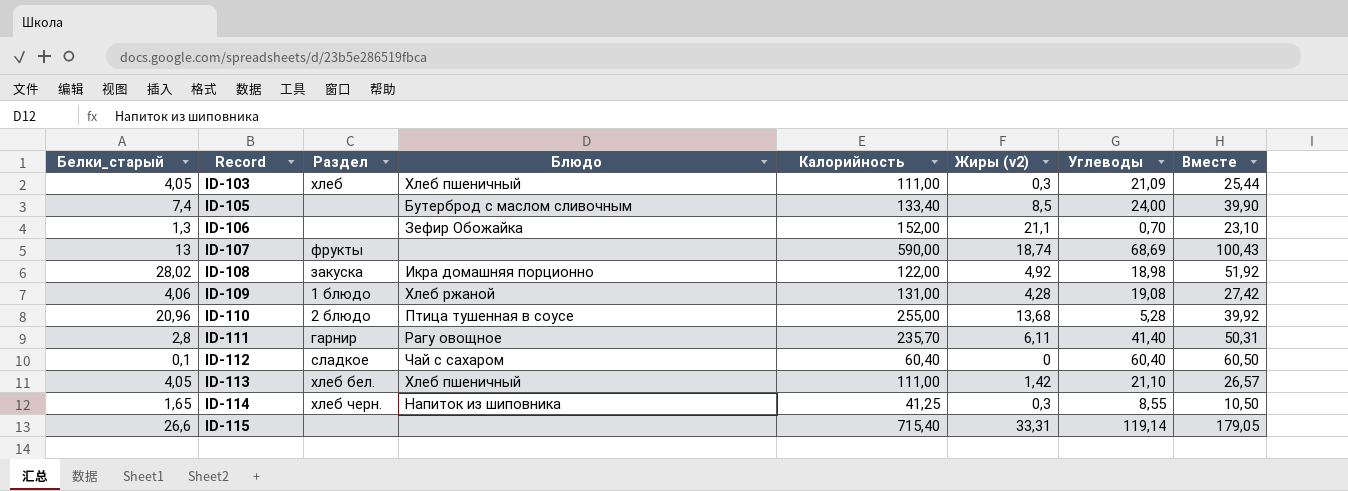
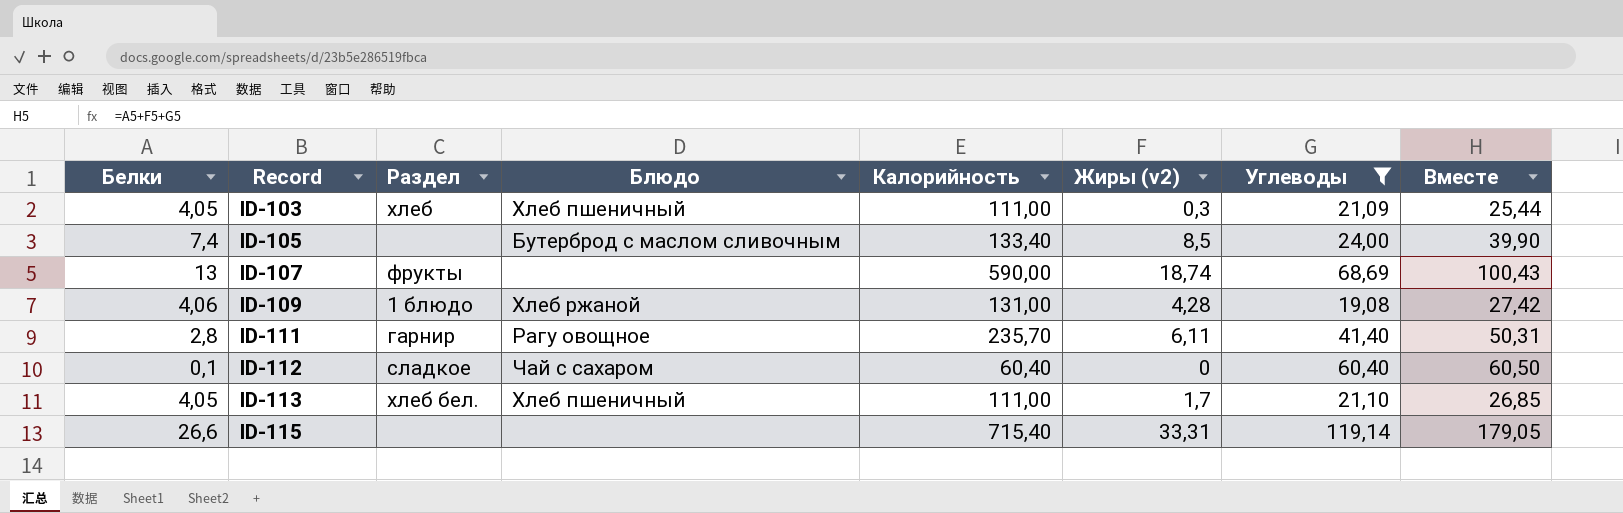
filter: none -> Углеводы >= 19,08
column name: Белки_старый -> Белки
ID-113 | Жиры (v2): 1,42 -> 1,7
ID-113 | Вместе: 26,57 -> 26,85

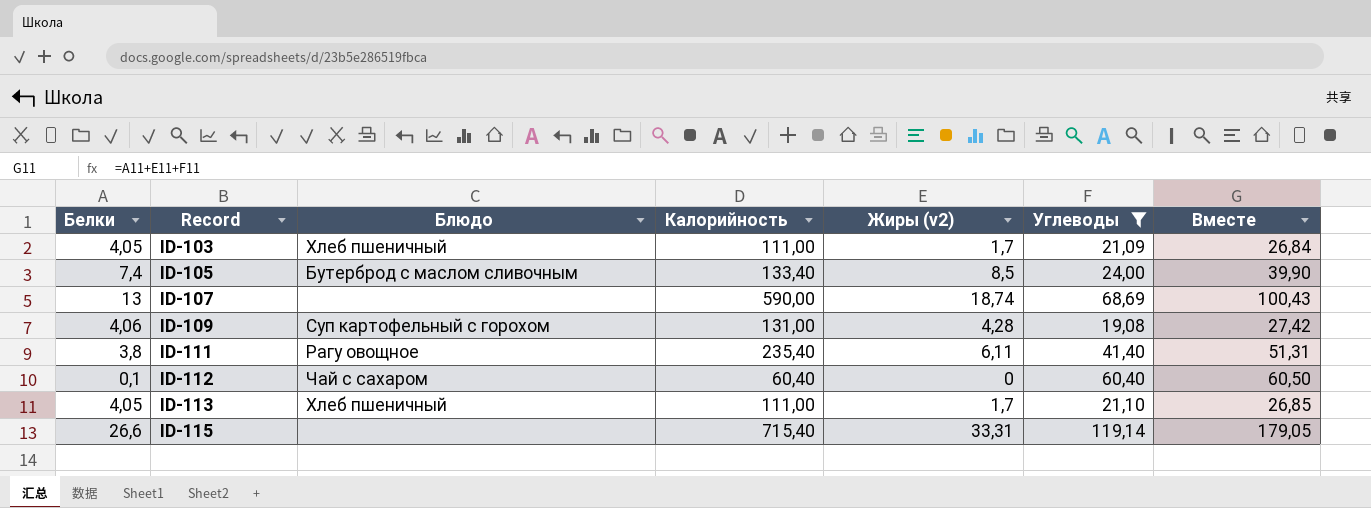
column Раздел | position: 3 -> none
ID-103 | Жиры (v2): 0,3 -> 1,7
ID-103 | Вместе: 25,44 -> 26,84
ID-109 | Блюдо: Хлеб ржаной -> Суп картофельный с горохом
ID-111 | Белки: 2,8 -> 3,8
ID-111 | Калорийность: 235,70 -> 235,40
ID-111 | Вместе: 50,31 -> 51,31

